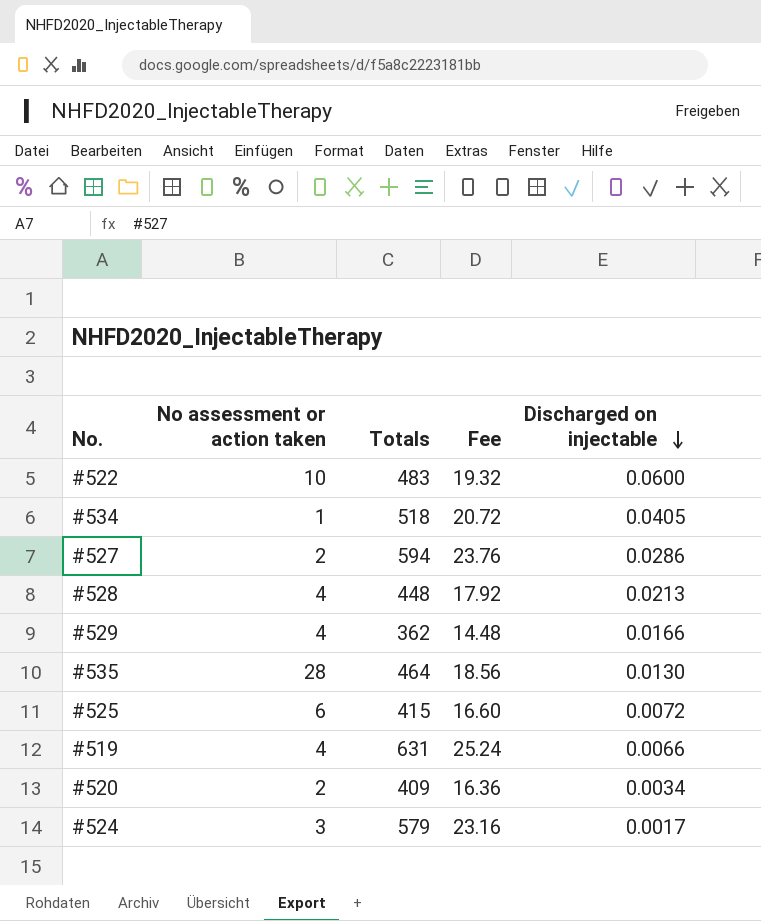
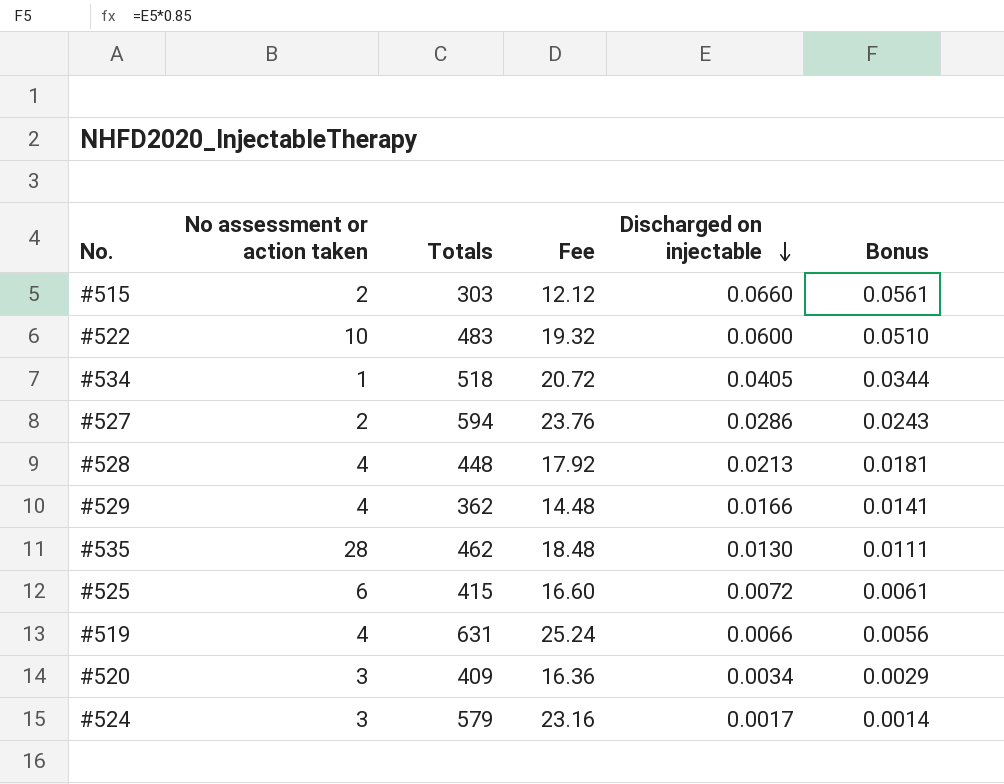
column Bonus | formula: none -> [Discharged on injectable] * 0.85
row #515: none -> 2 | 303 | 12.12 | 0.0660 | 0.0561
#535 | Totals: 464 -> 462
#535 | Fee: 18.56 -> 18.48
#520 | No assessment or action taken: 2 -> 3

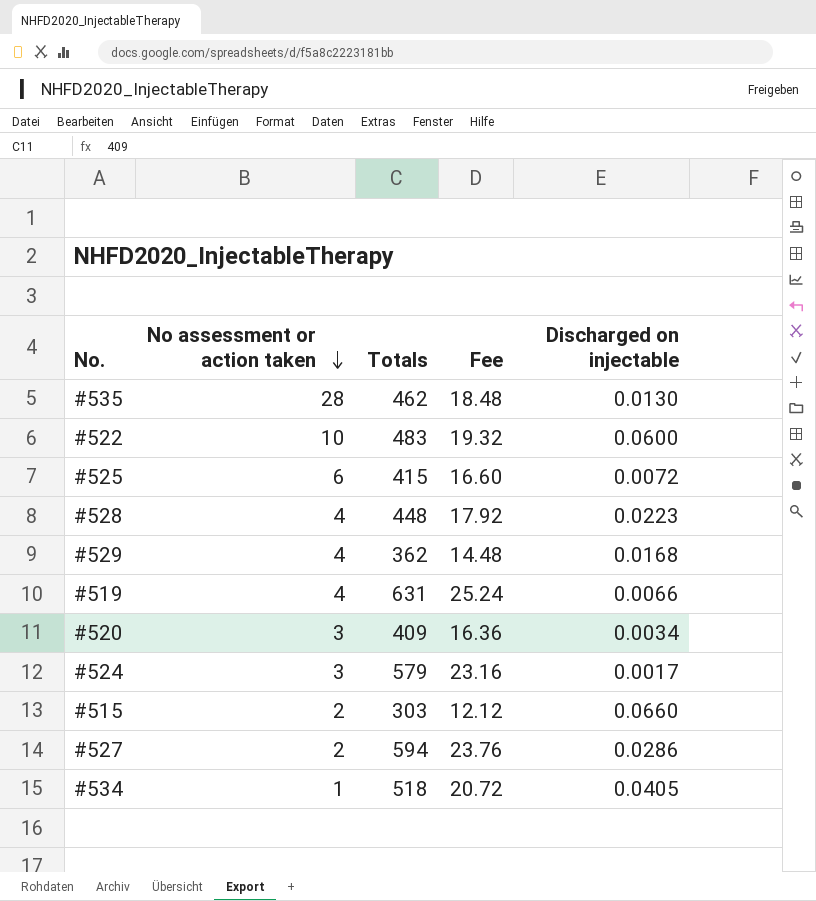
row order: Discharged on injectable descending -> No assessment or action taken descending
column Bonus | formula: [Discharged on injectable] * 0.85 -> none
#528 | Discharged on injectable: 0.0213 -> 0.0223
#529 | Discharged on injectable: 0.0166 -> 0.0168

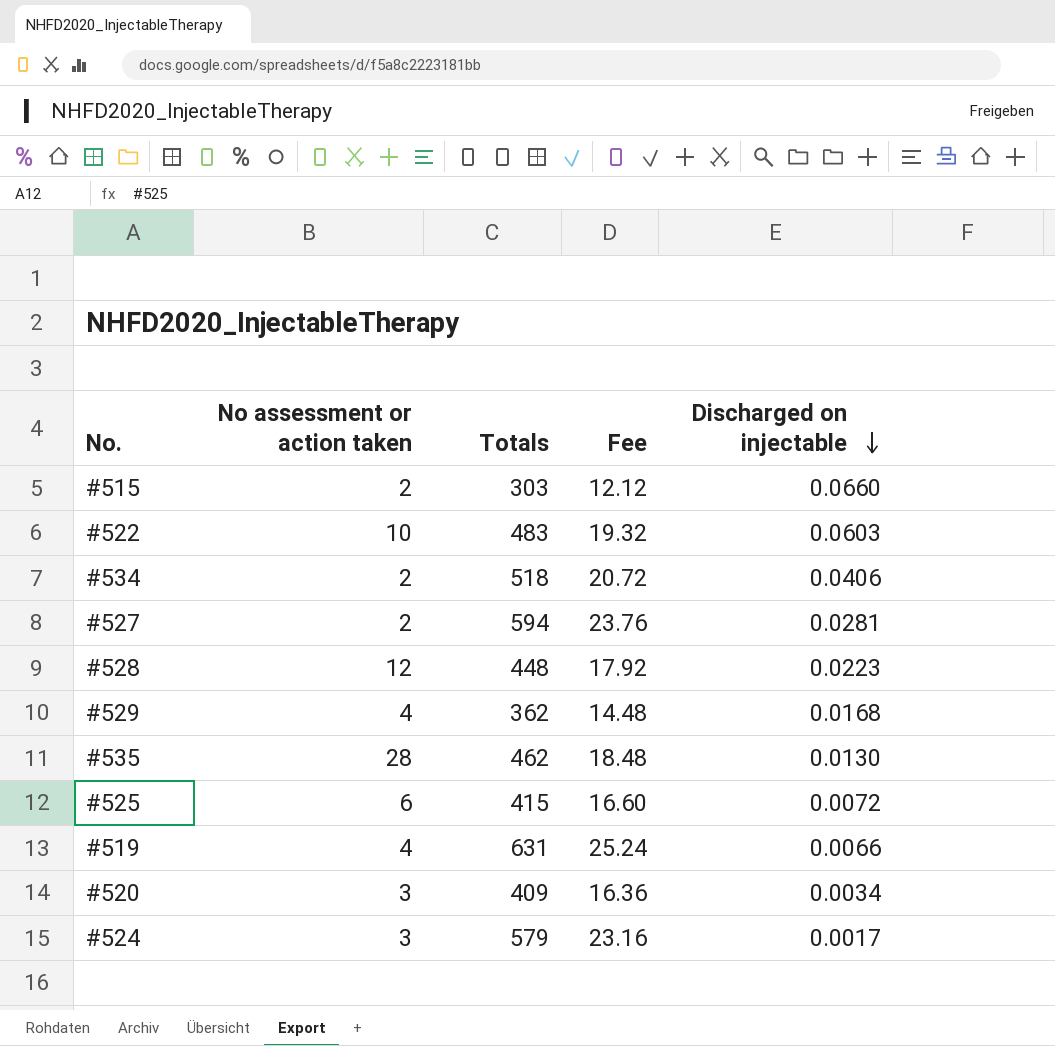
row order: No assessment or action taken descending -> Discharged on injectable descending
#522 | Discharged on injectable: 0.0600 -> 0.0603
#534 | No assessment or action taken: 1 -> 2
#534 | Discharged on injectable: 0.0405 -> 0.0406
#527 | Discharged on injectable: 0.0286 -> 0.0281
#528 | No assessment or action taken: 4 -> 12

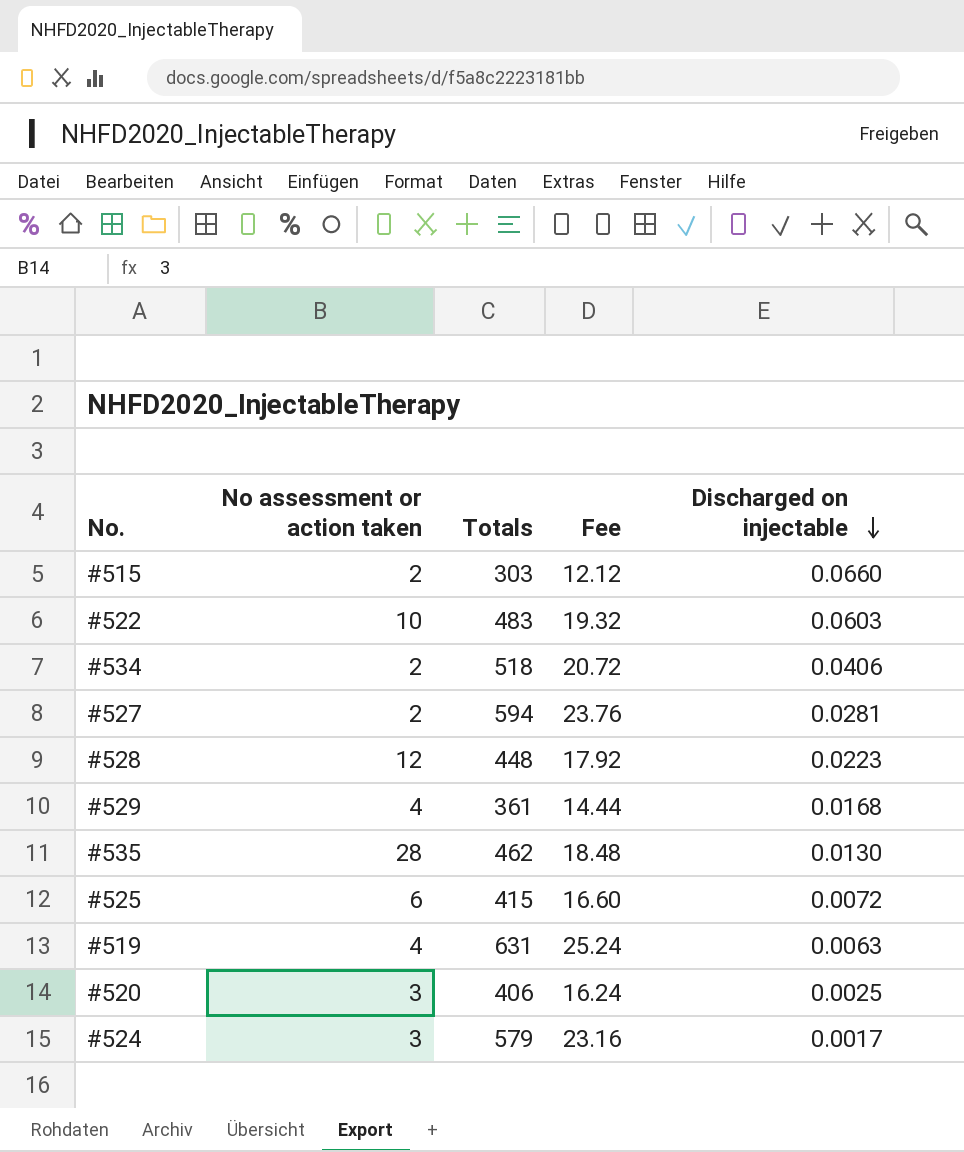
#529 | Totals: 362 -> 361
#529 | Fee: 14.48 -> 14.44
#519 | Discharged on injectable: 0.0066 -> 0.0063
#520 | Totals: 409 -> 406
#520 | Fee: 16.36 -> 16.24
#520 | Discharged on injectable: 0.0034 -> 0.0025

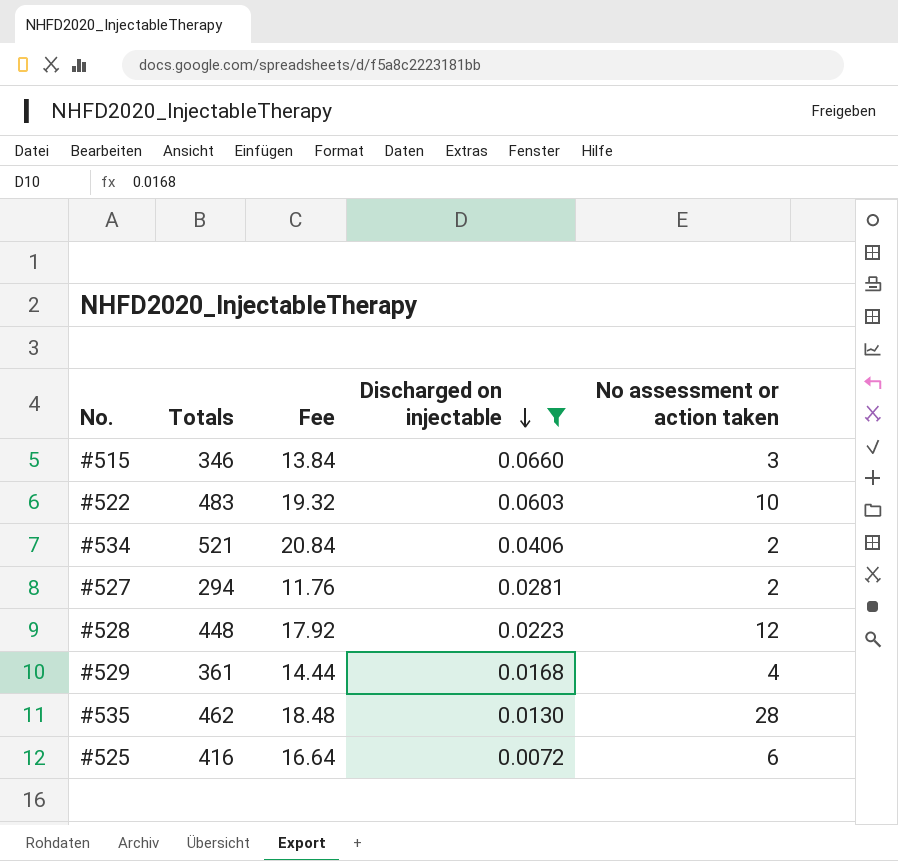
filter: none -> Discharged on injectable >= 0.0072
column No assessment or action taken | position: 2 -> 5
#515 | Totals: 303 -> 346
#515 | Fee: 12.12 -> 13.84
#515 | No assessment or action taken: 2 -> 3
#534 | Totals: 518 -> 521
#534 | Fee: 20.72 -> 20.84
#527 | Totals: 594 -> 294
#527 | Fee: 23.76 -> 11.76
#525 | Totals: 415 -> 416
#525 | Fee: 16.60 -> 16.64

